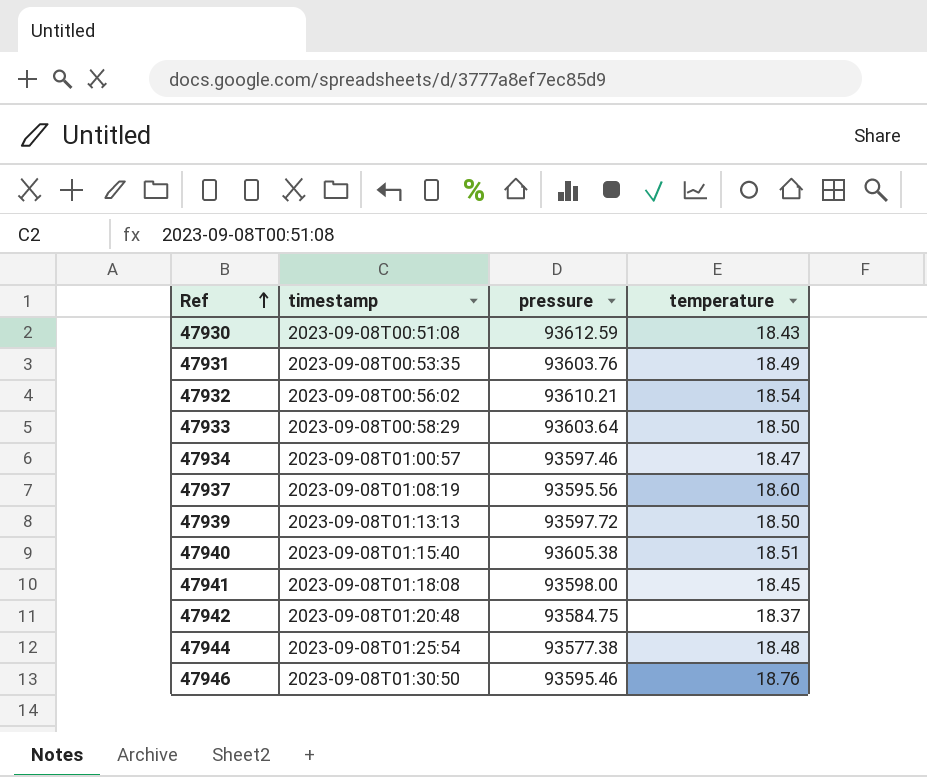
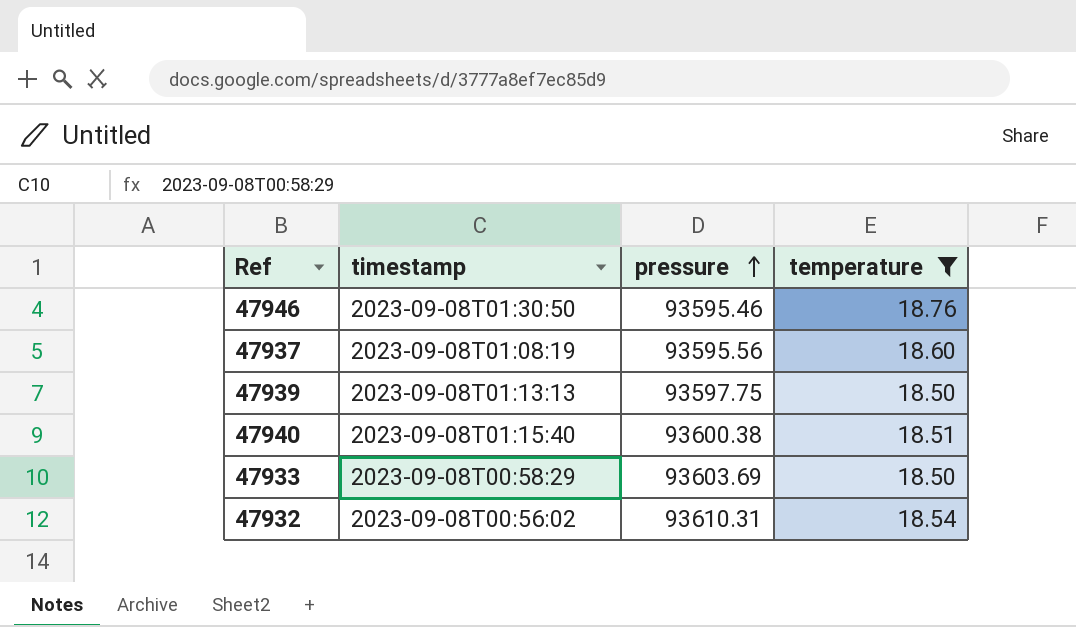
filter: none -> temperature >= 18.50
row order: Ref ascending -> pressure ascending
47939 | pressure: 93597.72 -> 93597.75
47940 | pressure: 93605.38 -> 93600.38
47933 | pressure: 93603.64 -> 93603.69
47932 | pressure: 93610.21 -> 93610.31

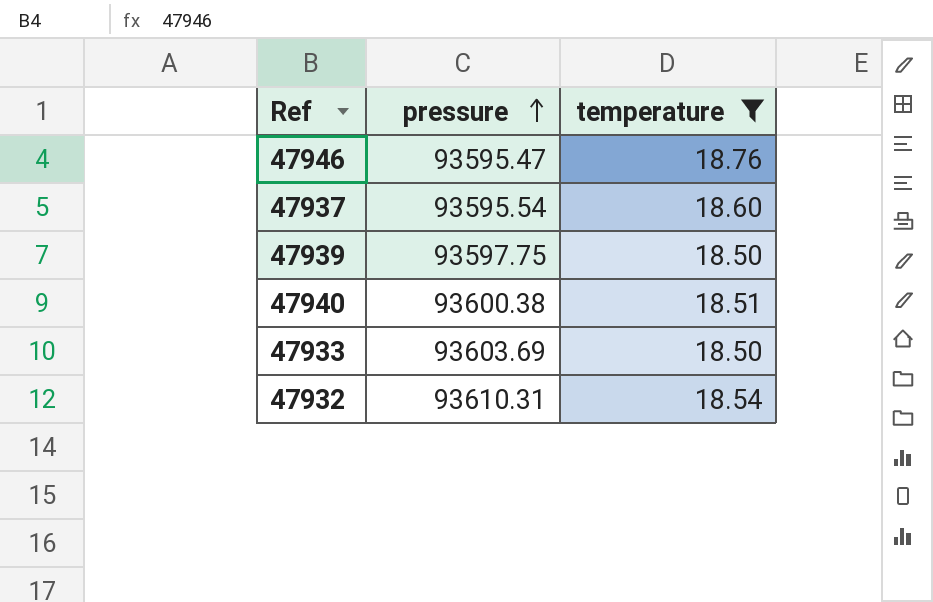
column timestamp | position: 2 -> none
47946 | pressure: 93595.46 -> 93595.47
47937 | pressure: 93595.56 -> 93595.54

